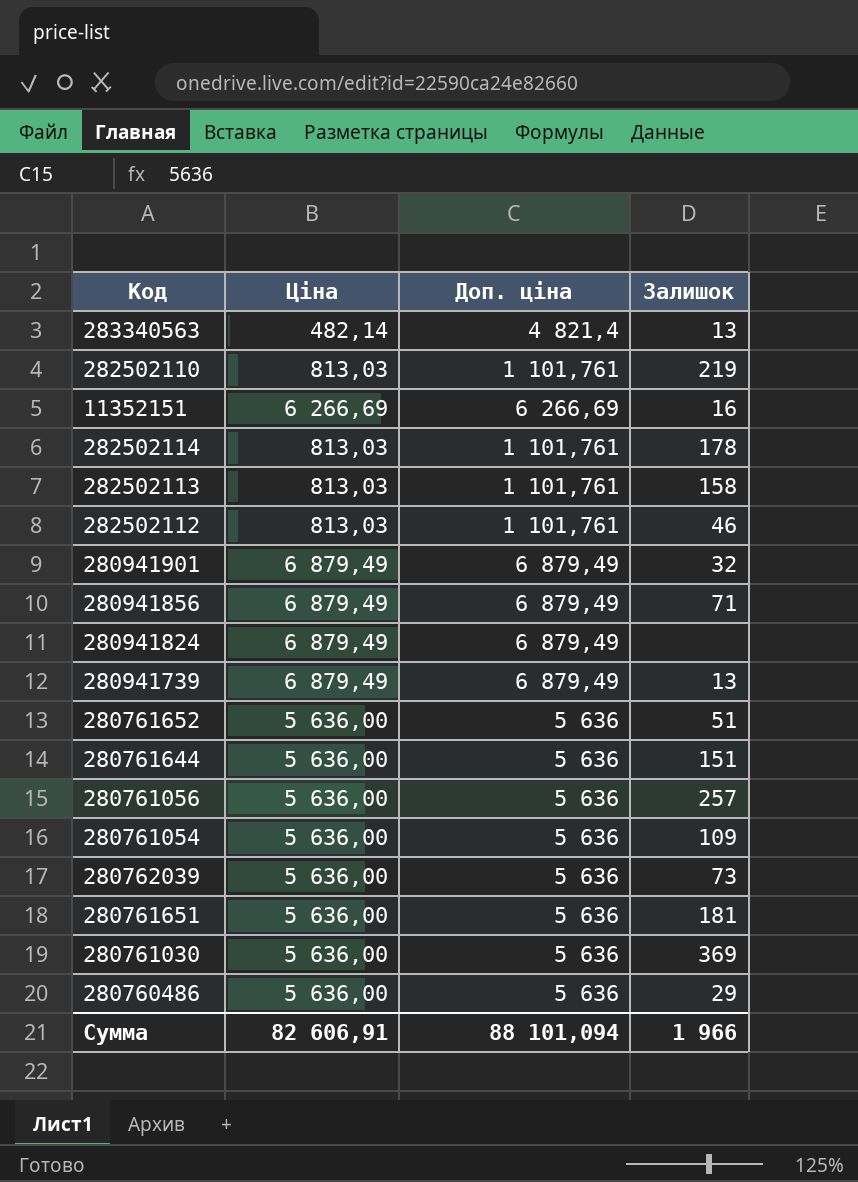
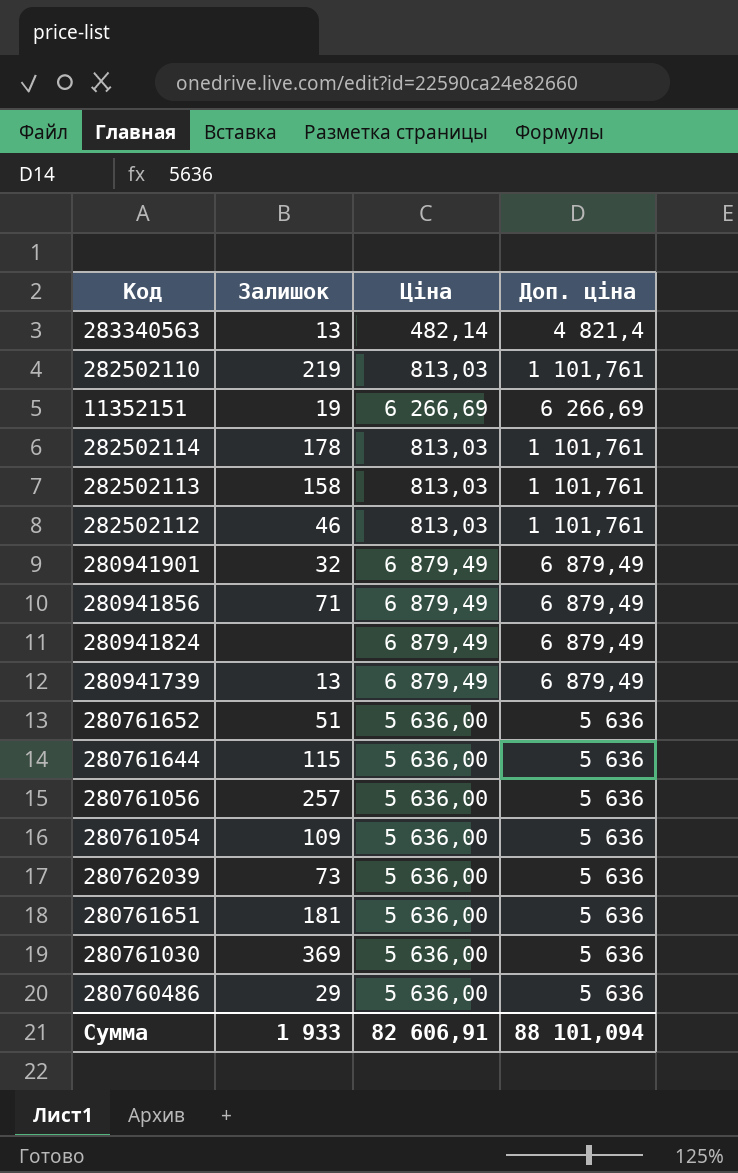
column Залишок | position: 4 -> 2
11352151 | Залишок: 16 -> 19
280761644 | Залишок: 151 -> 115
Сумма | Залишок: 1 966 -> 1 933

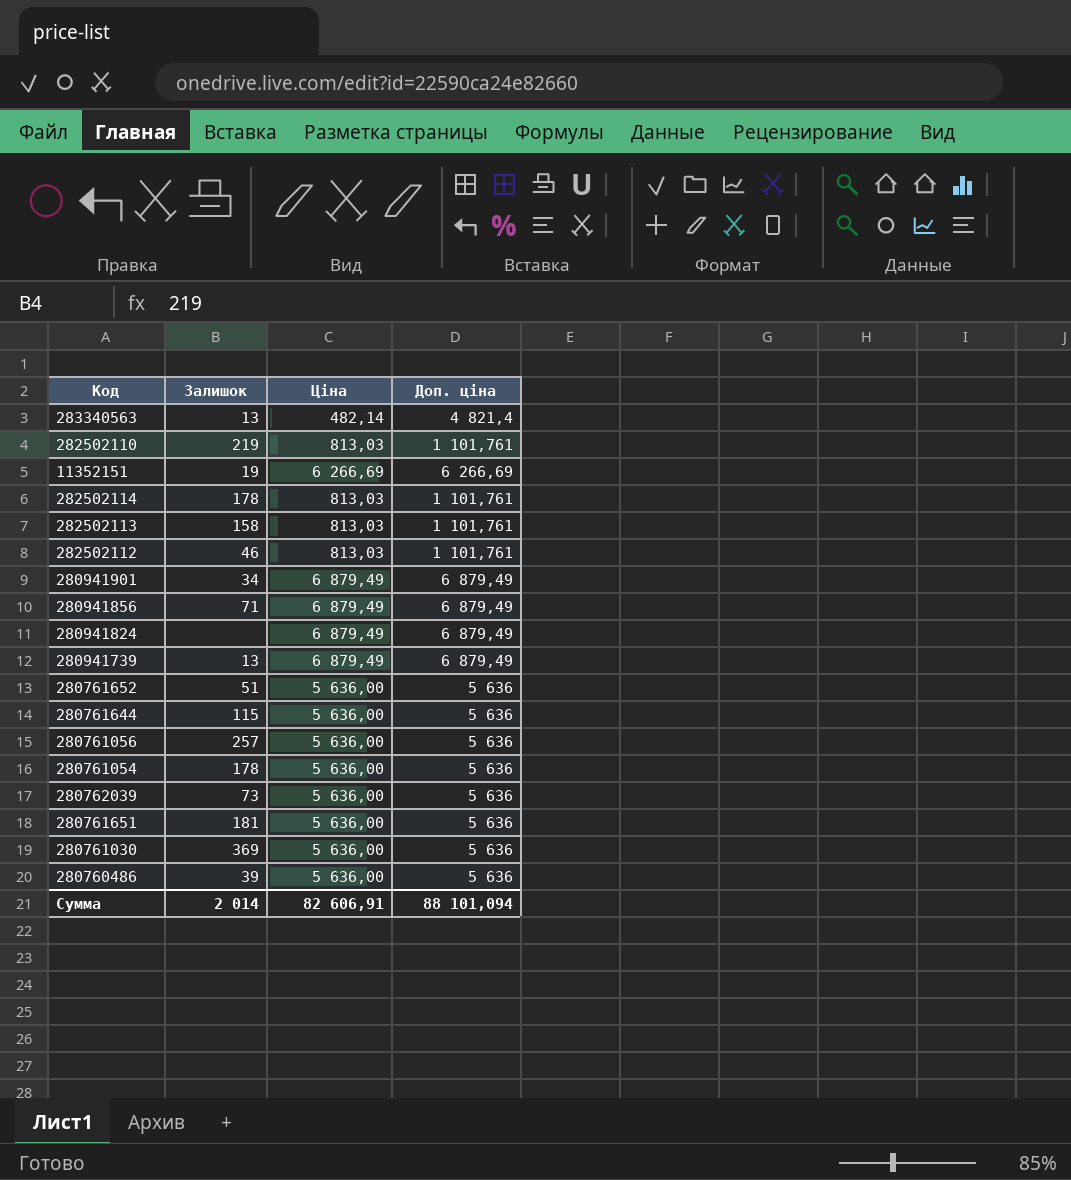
280941901 | Залишок: 32 -> 34
280761054 | Залишок: 109 -> 178
280760486 | Залишок: 29 -> 39
Сумма | Залишок: 1 933 -> 2 014

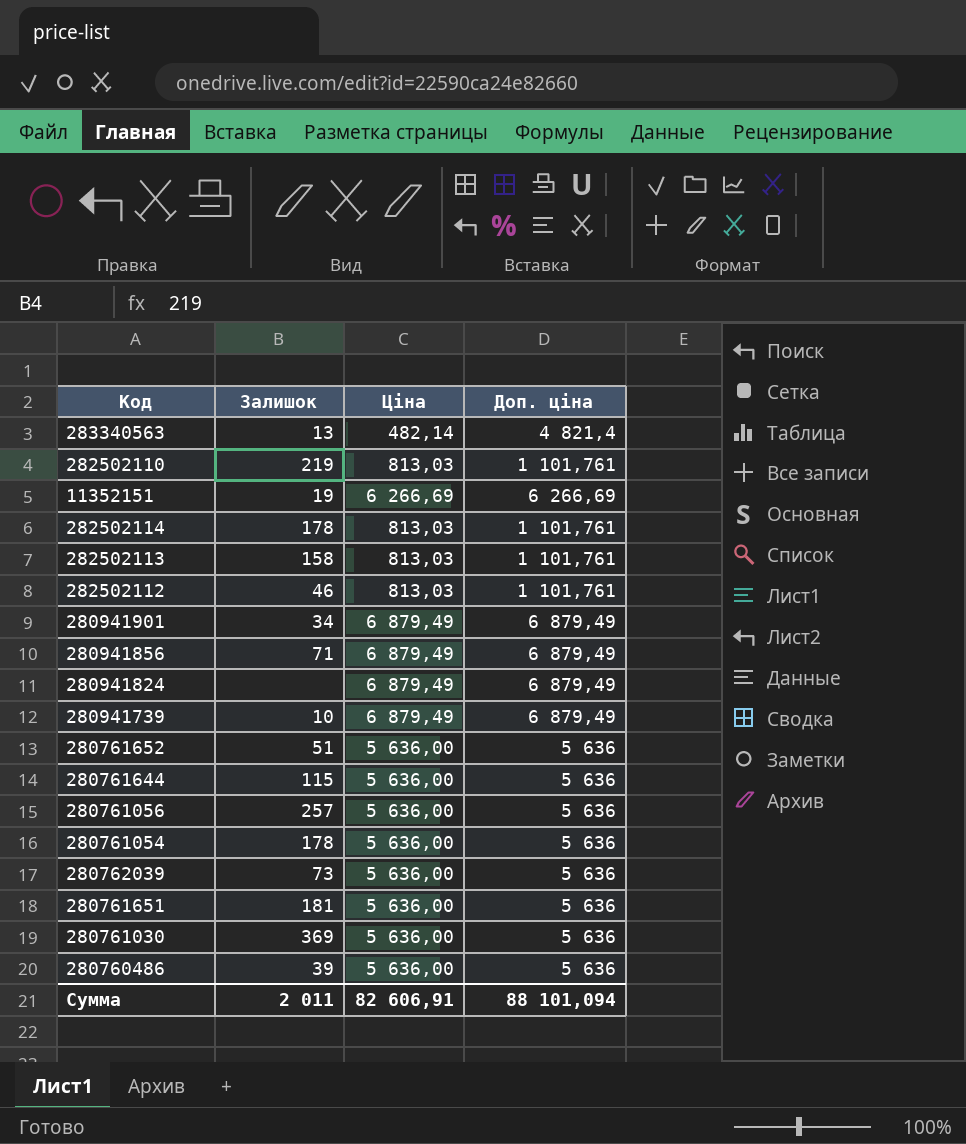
280941739 | Залишок: 13 -> 10
Сумма | Залишок: 2 014 -> 2 011

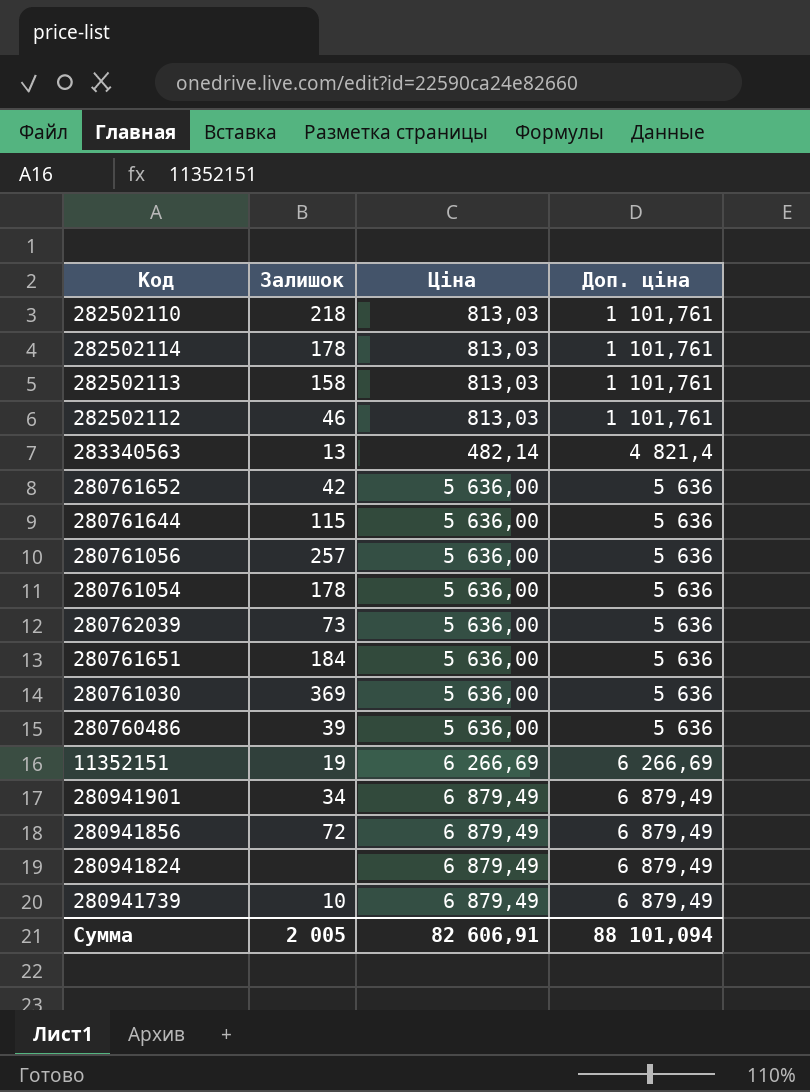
row order: none -> Доп. ціна ascending
282502110 | Залишок: 219 -> 218
280761652 | Залишок: 51 -> 42
280761651 | Залишок: 181 -> 184
280941856 | Залишок: 71 -> 72
Сумма | Залишок: 2 011 -> 2 005

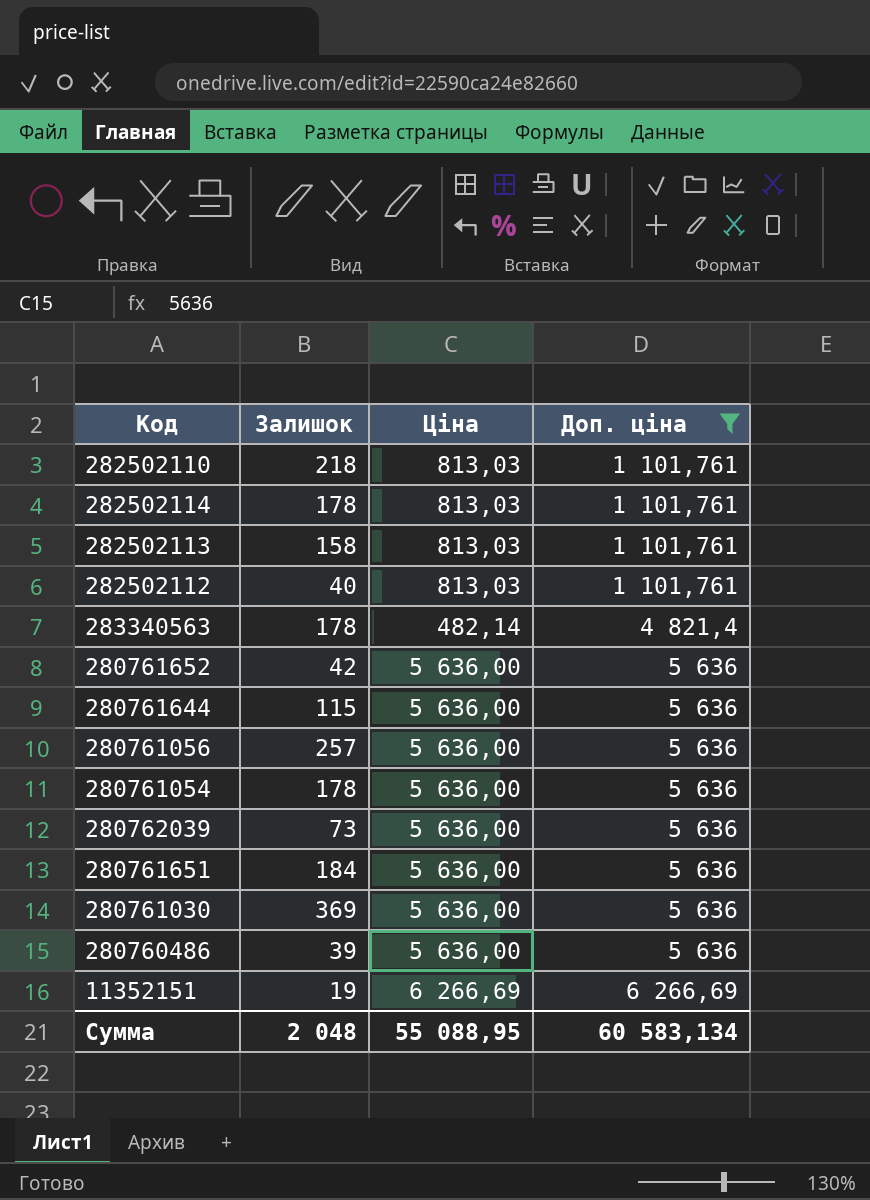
filter: none -> Доп. ціна != 6 879,49
282502112 | Залишок: 46 -> 40
283340563 | Залишок: 13 -> 178
Сумма | Залишок: 2 005 -> 2 048
Сумма | Ціна: 82 606,91 -> 55 088,95
Сумма | Доп. ціна: 88 101,094 -> 60 583,134

